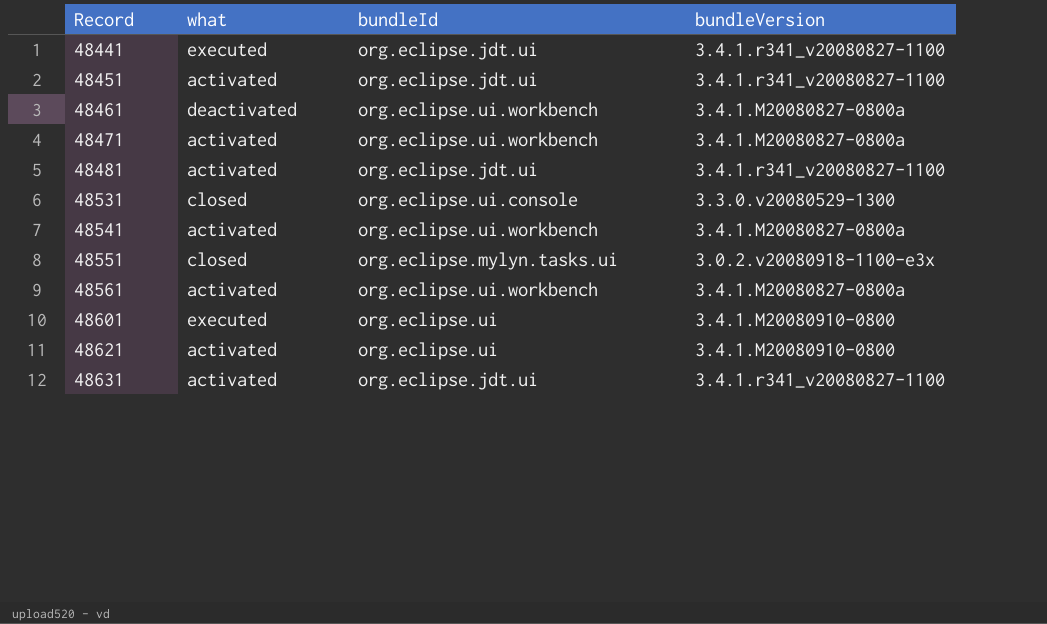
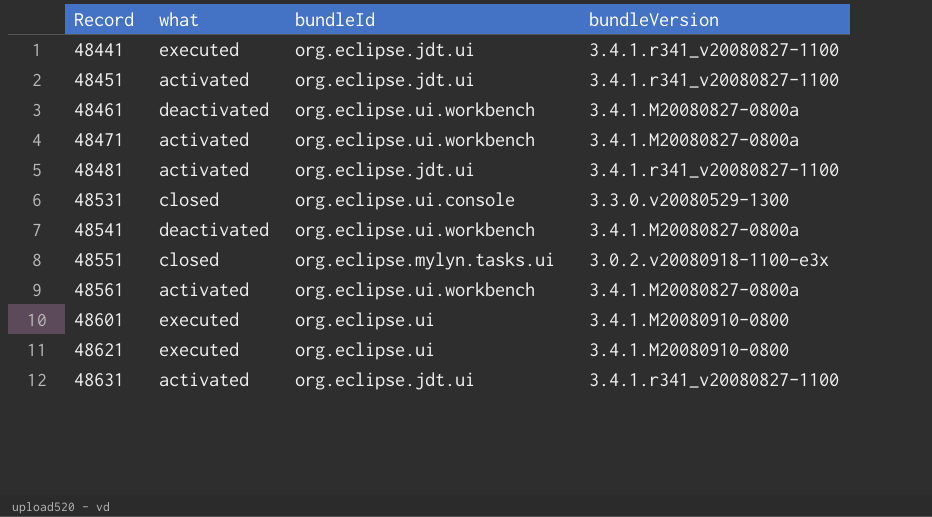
48541 | what: activated -> deactivated
48621 | what: activated -> executed

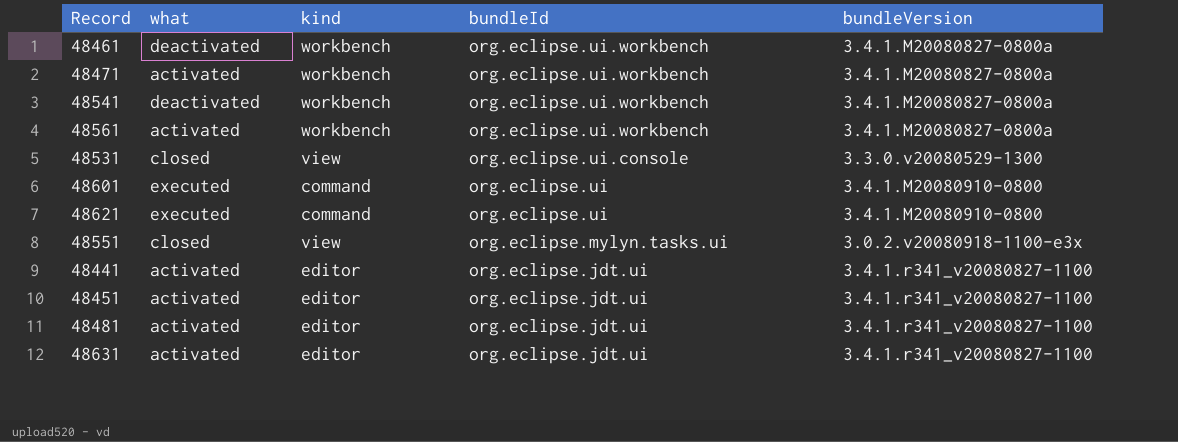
row order: Record ascending -> bundleId descending
column kind | position: none -> 3
48441 | what: executed -> activated

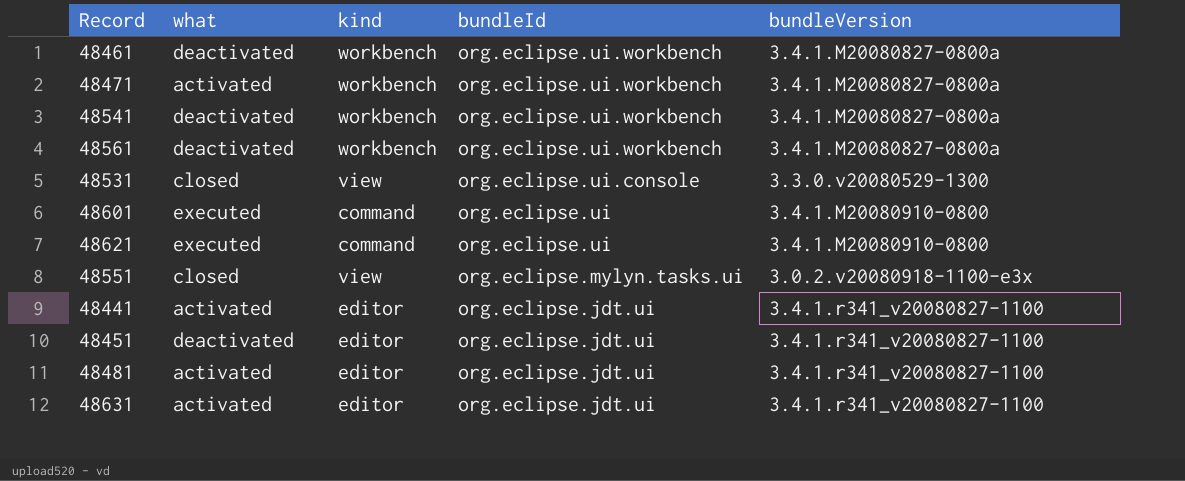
48561 | what: activated -> deactivated
48451 | what: activated -> deactivated

